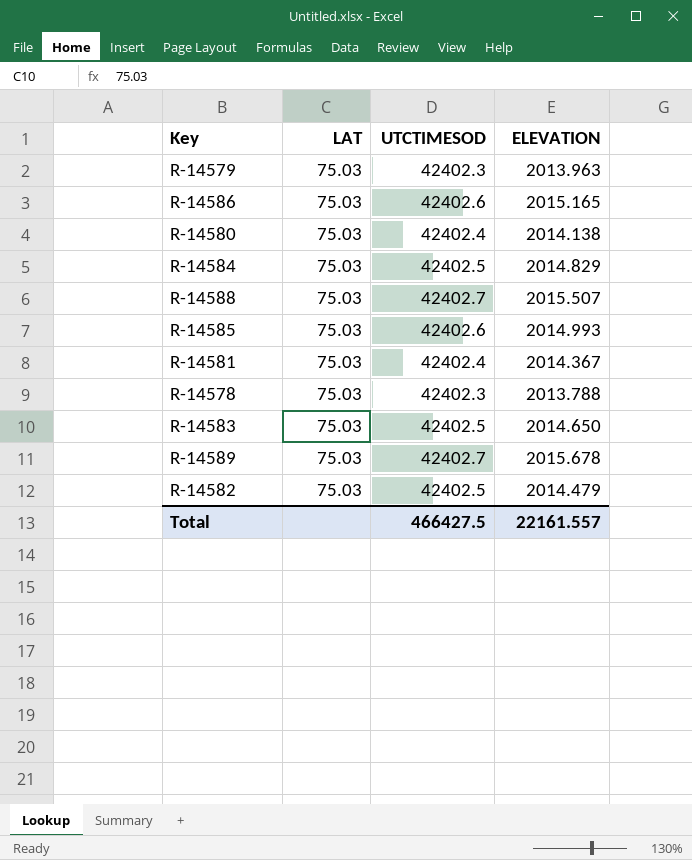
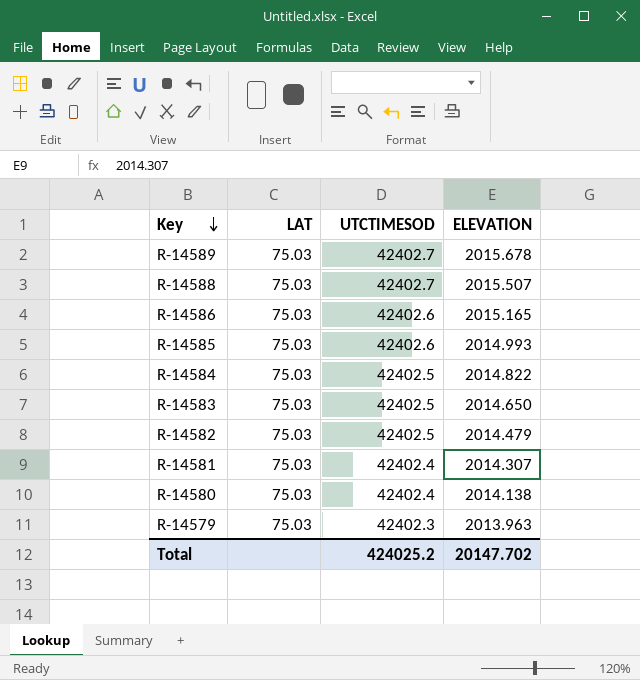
row order: none -> Key descending
row R-14578: 75.03 | 42402.3 | 2013.788 -> none
R-14584 | ELEVATION: 2014.829 -> 2014.822
R-14581 | ELEVATION: 2014.367 -> 2014.307
Total | UTCTIMESOD: 466427.5 -> 424025.2
Total | ELEVATION: 22161.557 -> 20147.702

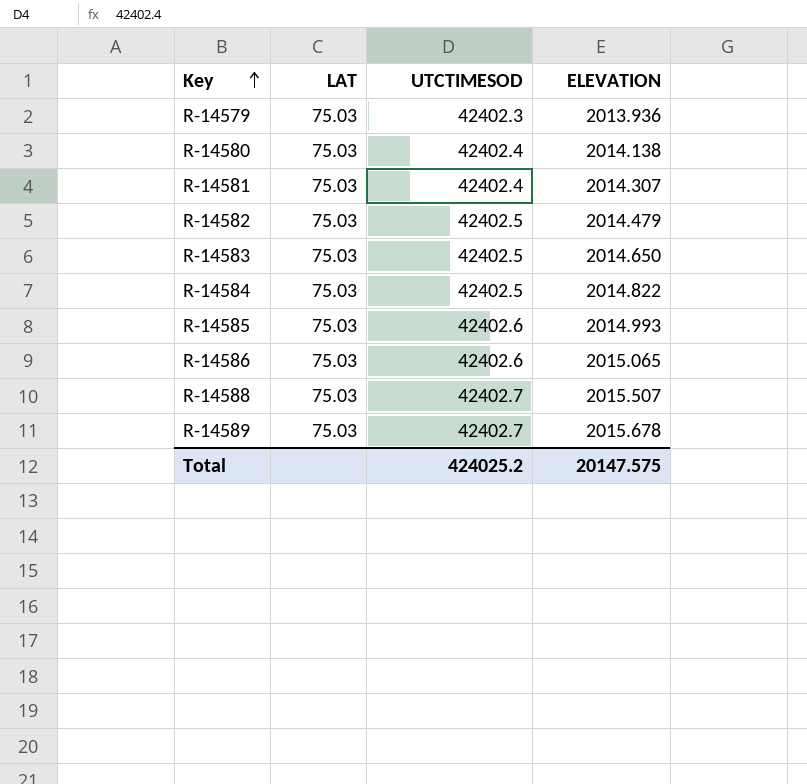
row order: Key descending -> Key ascending
R-14579 | ELEVATION: 2013.963 -> 2013.936
R-14586 | ELEVATION: 2015.165 -> 2015.065
Total | ELEVATION: 20147.702 -> 20147.575

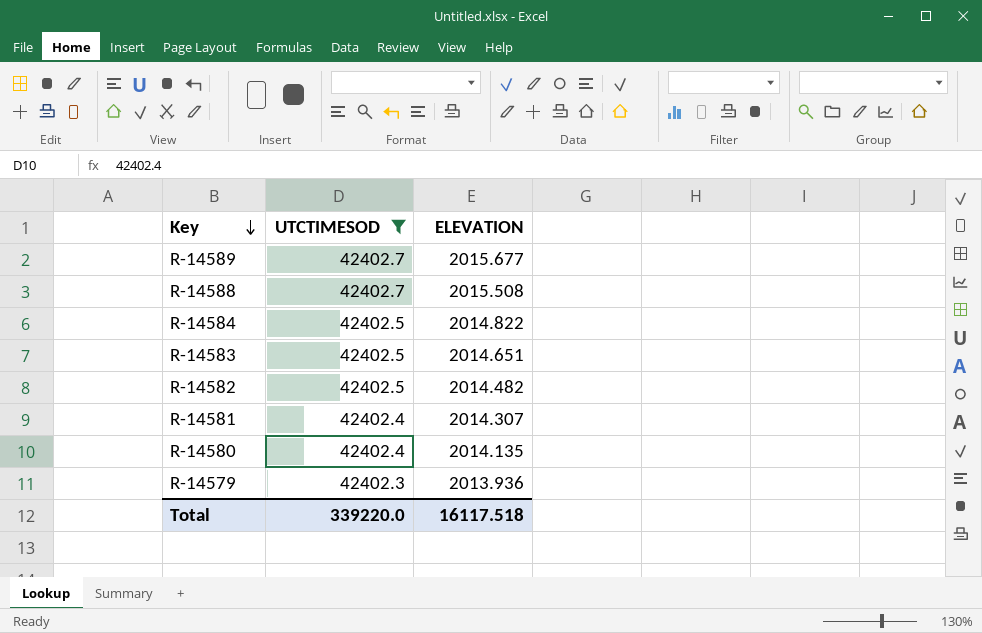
filter: none -> UTCTIMESOD != 42402.6
row order: Key ascending -> Key descending
column LAT | position: 2 -> none
R-14589 | ELEVATION: 2015.678 -> 2015.677
R-14588 | ELEVATION: 2015.507 -> 2015.508
R-14583 | ELEVATION: 2014.650 -> 2014.651
R-14582 | ELEVATION: 2014.479 -> 2014.482
R-14580 | ELEVATION: 2014.138 -> 2014.135
Total | UTCTIMESOD: 424025.2 -> 339220.0
Total | ELEVATION: 20147.575 -> 16117.518

